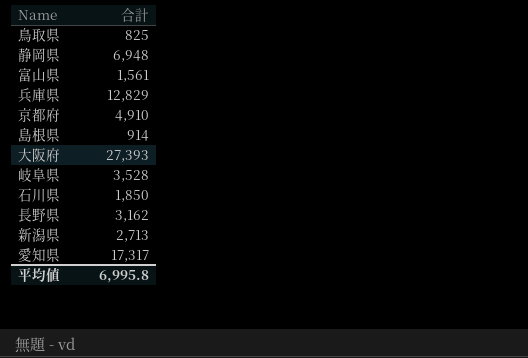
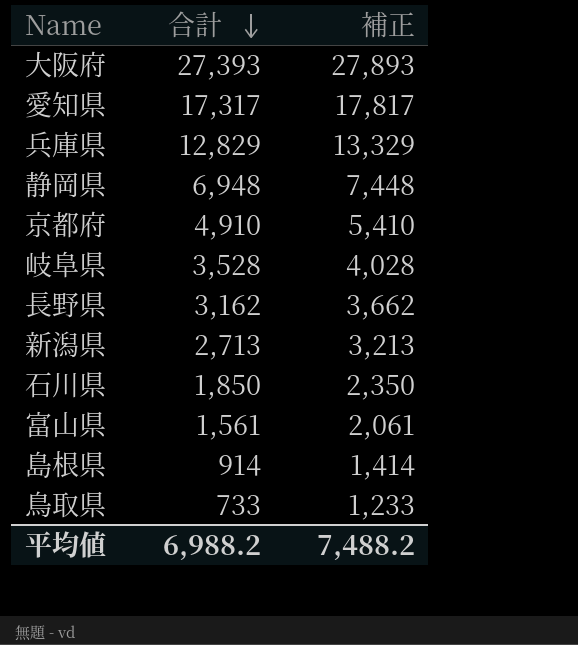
row order: none -> 合計 descending
column 補正 | formula: none -> [合計] + 500
鳥取県 | 合計: 825 -> 733
平均値 | 合計: 6,995.8 -> 6,988.2

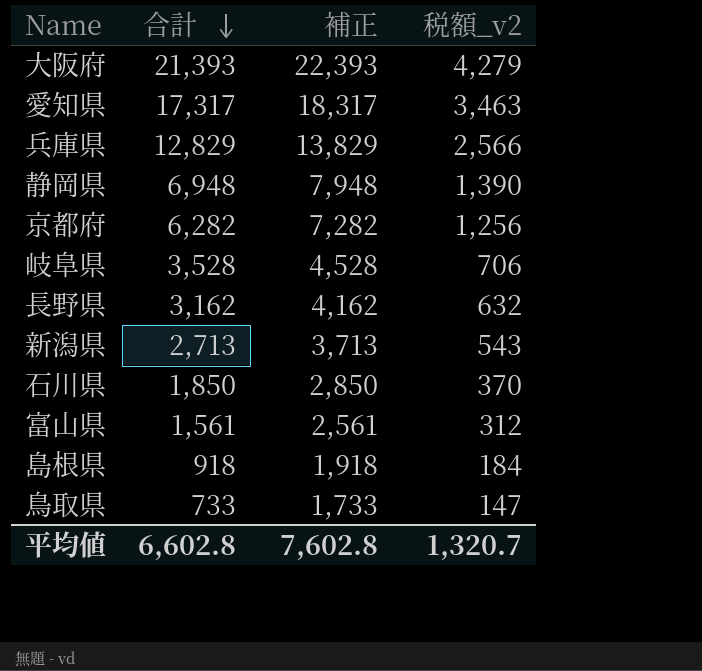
column 補正 | formula: [合計] + 500 -> [合計] + 1000
column 税額_v2 | formula: none -> [合計] * 0.2
大阪府 | 合計: 27,393 -> 21,393
京都府 | 合計: 4,910 -> 6,282
島根県 | 合計: 914 -> 918
平均値 | 合計: 6,988.2 -> 6,602.8
平均値 | 補正: 7,488.2 -> 7,602.8

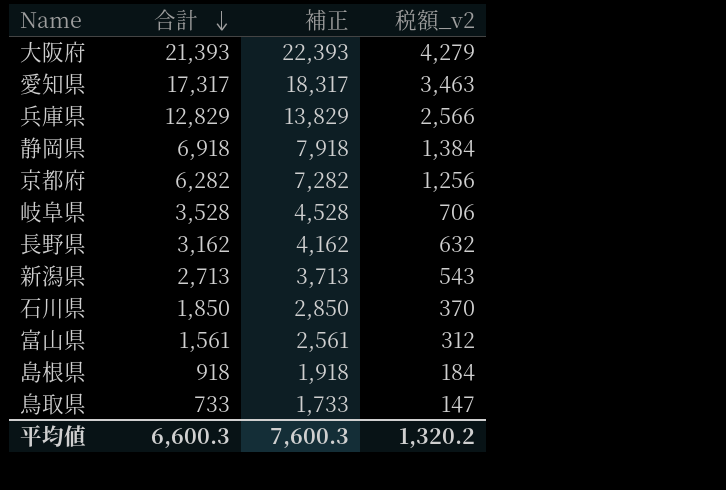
静岡県 | 合計: 6,948 -> 6,918
静岡県 | 補正: 7,948 -> 7,918
静岡県 | 税額_v2: 1,390 -> 1,384
平均値 | 合計: 6,602.8 -> 6,600.3
平均値 | 補正: 7,602.8 -> 7,600.3
平均値 | 税額_v2: 1,320.7 -> 1,320.2

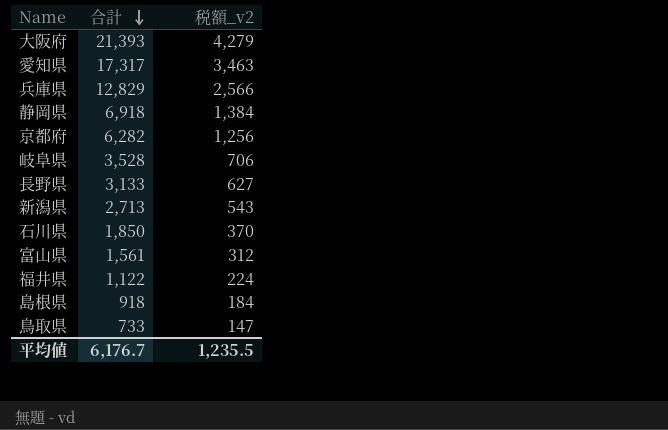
column 補正 | formula: [合計] + 1000 -> none
長野県 | 合計: 3,162 -> 3,133
長野県 | 税額_v2: 632 -> 627
row 福井県: none -> 1,122 | 224
平均値 | 合計: 6,600.3 -> 6,176.7
平均値 | 税額_v2: 1,320.2 -> 1,235.5

